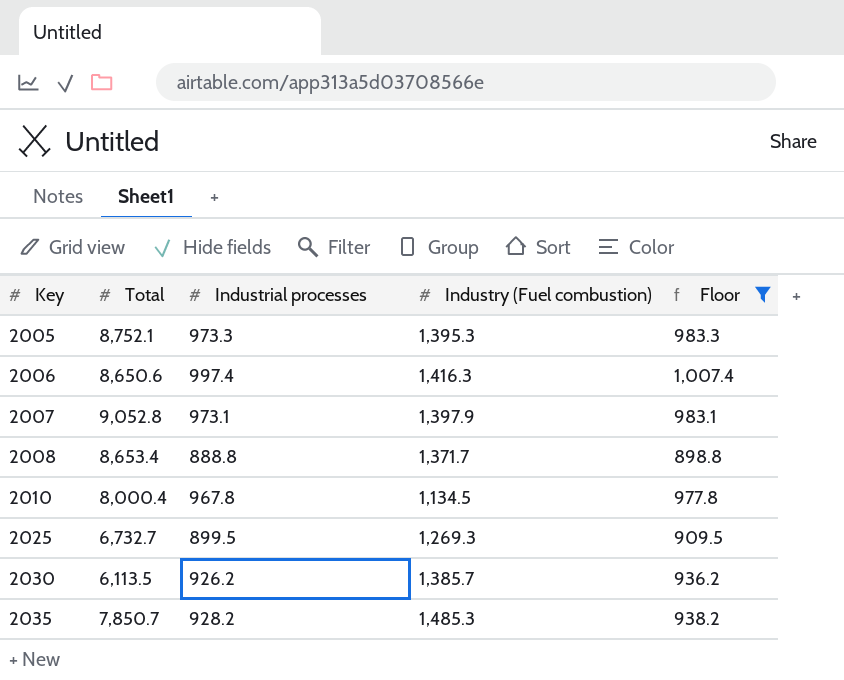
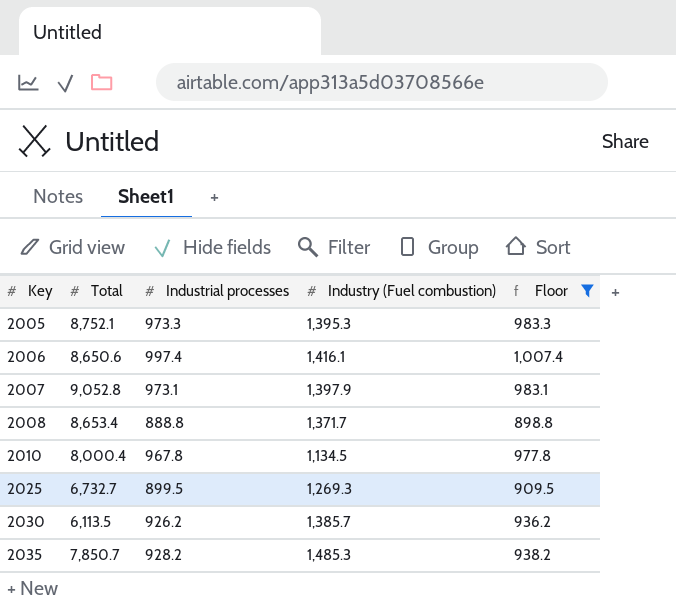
2006 | Industry (Fuel combustion): 1,416.3 -> 1,416.1

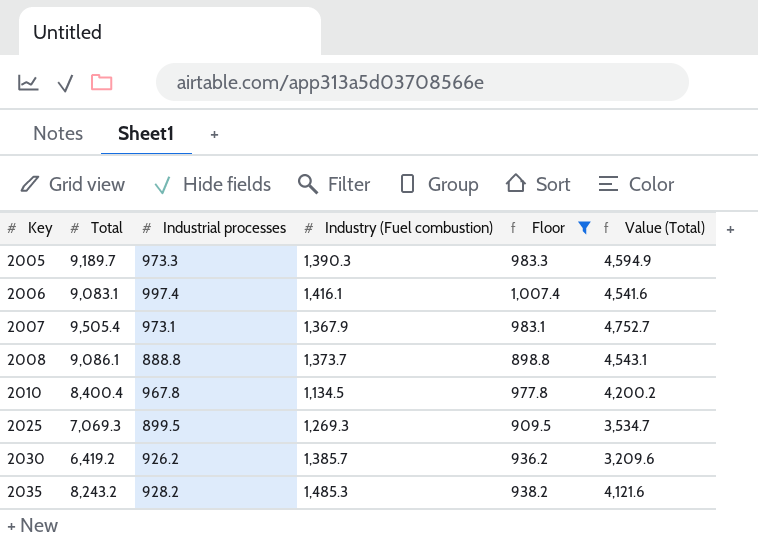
column Value (Total) | formula: none -> [Total] * 0.5
2005 | Total: 8,752.1 -> 9,189.7
2005 | Industry (Fuel combustion): 1,395.3 -> 1,390.3
2006 | Total: 8,650.6 -> 9,083.1
2007 | Total: 9,052.8 -> 9,505.4
2007 | Industry (Fuel combustion): 1,397.9 -> 1,367.9
2008 | Total: 8,653.4 -> 9,086.1
2008 | Industry (Fuel combustion): 1,371.7 -> 1,373.7
2010 | Total: 8,000.4 -> 8,400.4
2025 | Total: 6,732.7 -> 7,069.3
2030 | Total: 6,113.5 -> 6,419.2
2035 | Total: 7,850.7 -> 8,243.2

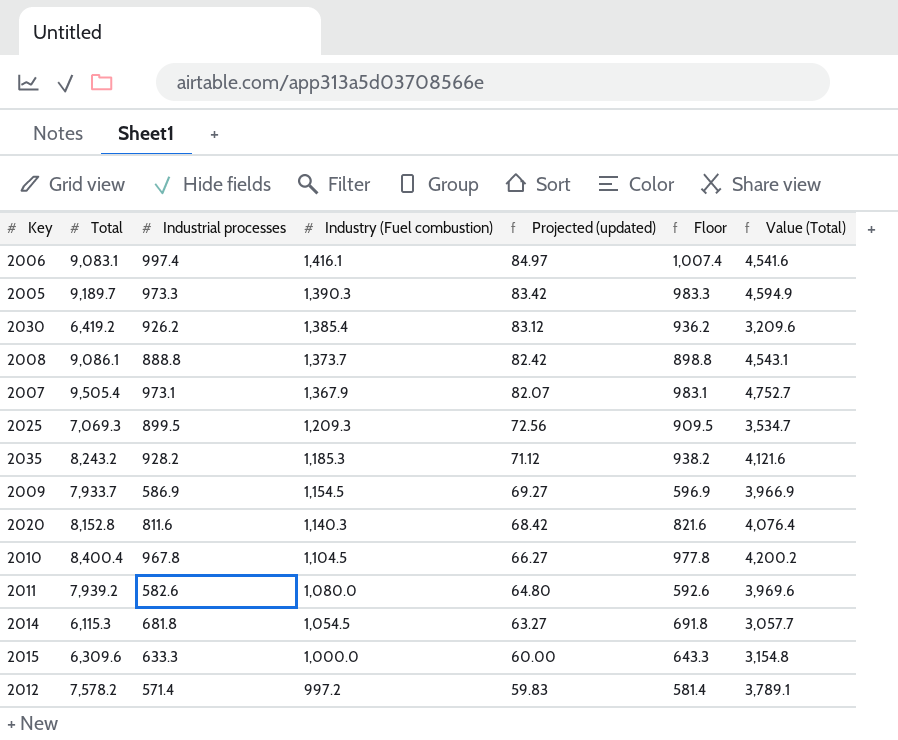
filter: Floor >= 898.8 -> none
row order: Key ascending -> Industry (Fuel combustion) descending
column Projected (updated) | formula: none -> [Industry (Fuel combustion)] * 0.06
2030 | Industry (Fuel combustion): 1,385.7 -> 1,385.4
2025 | Industry (Fuel combustion): 1,269.3 -> 1,209.3
2035 | Industry (Fuel combustion): 1,485.3 -> 1,185.3
2010 | Industry (Fuel combustion): 1,134.5 -> 1,104.5

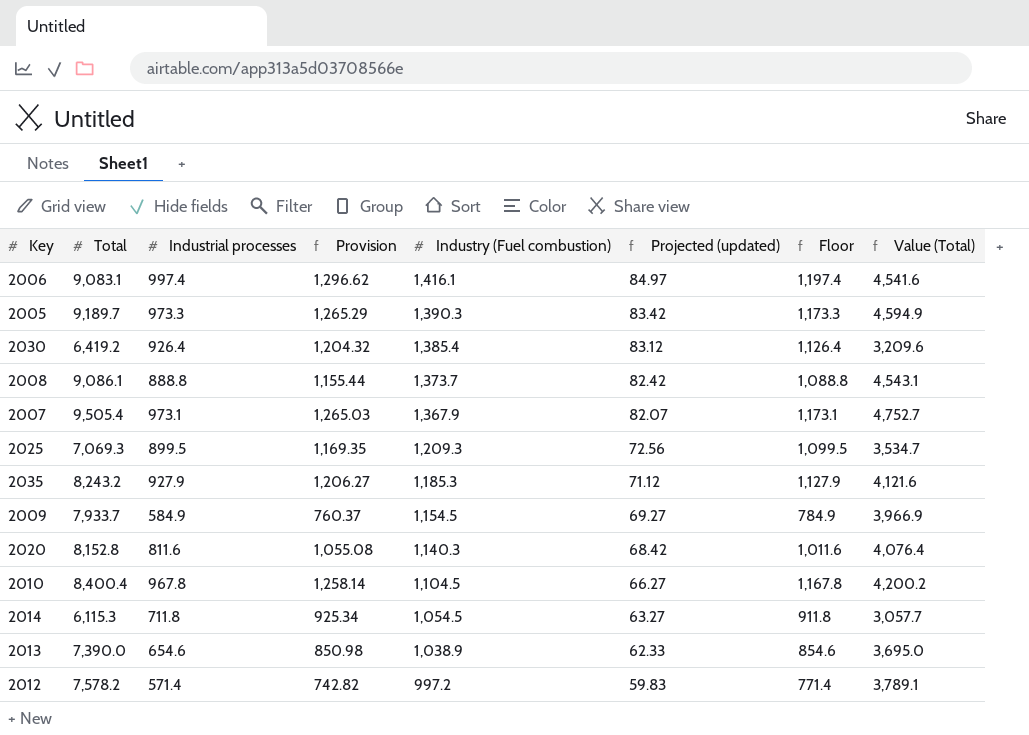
column Provision | formula: none -> [Industrial processes] * 1.3
column Floor | formula: [Industrial processes] + 10 -> [Industrial processes] + 200
row 2011: 7,939.2 | 582.6 | 1,080.0 | 64.80 | 592.6 | 3,969.6 -> none
row 2015: 6,309.6 | 633.3 | 1,000.0 | 60.00 | 643.3 | 3,154.8 -> none
2030 | Industrial processes: 926.2 -> 926.4
2035 | Industrial processes: 928.2 -> 927.9
2009 | Industrial processes: 586.9 -> 584.9
2014 | Industrial processes: 681.8 -> 711.8
row 2013: none -> 7,390.0 | 654.6 | 850.98 | 1,038.9 | 62.33 | 854.6 | 3,695.0

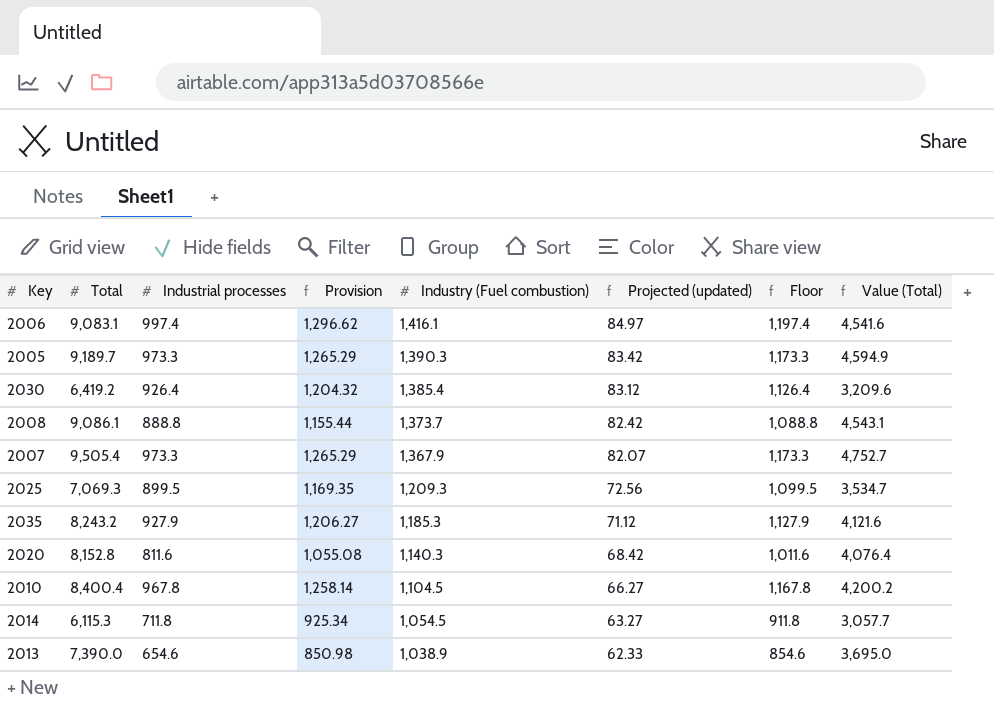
row 2009: 7,933.7 | 584.9 | 760.37 | 1,154.5 | 69.27 | 784.9 | 3,966.9 -> none
row 2012: 7,578.2 | 571.4 | 742.82 | 997.2 | 59.83 | 771.4 | 3,789.1 -> none
2007 | Industrial processes: 973.1 -> 973.3
2007 | Provision: 1,265.03 -> 1,265.29
2007 | Floor: 1,173.1 -> 1,173.3

